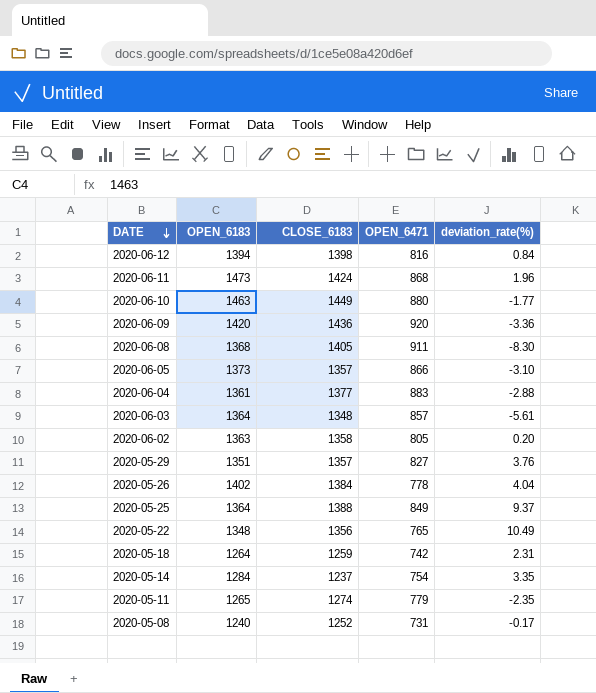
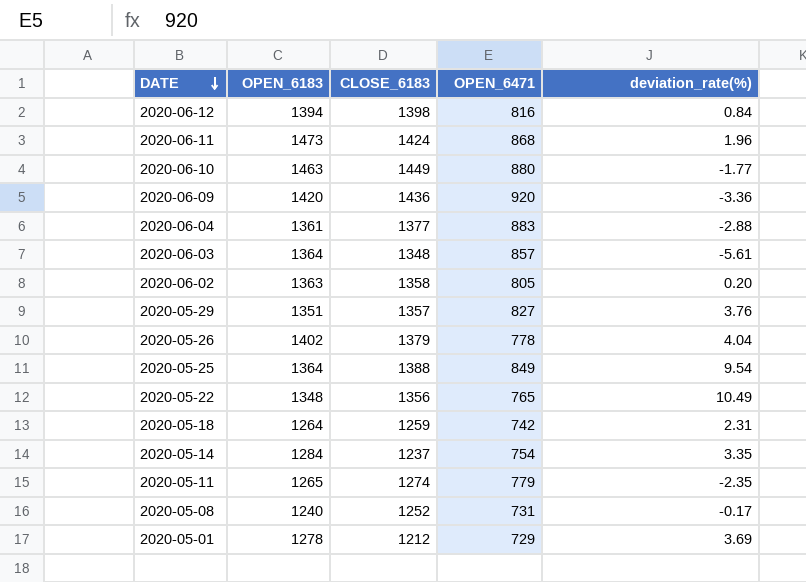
row 2020-06-08: 1368 | 1405 | 911 | -8.30 -> none
row 2020-06-05: 1373 | 1357 | 866 | -3.10 -> none
2020-05-26 | CLOSE_6183: 1384 -> 1379
2020-05-25 | deviation_rate(%): 9.37 -> 9.54
row 2020-05-01: none -> 1278 | 1212 | 729 | 3.69

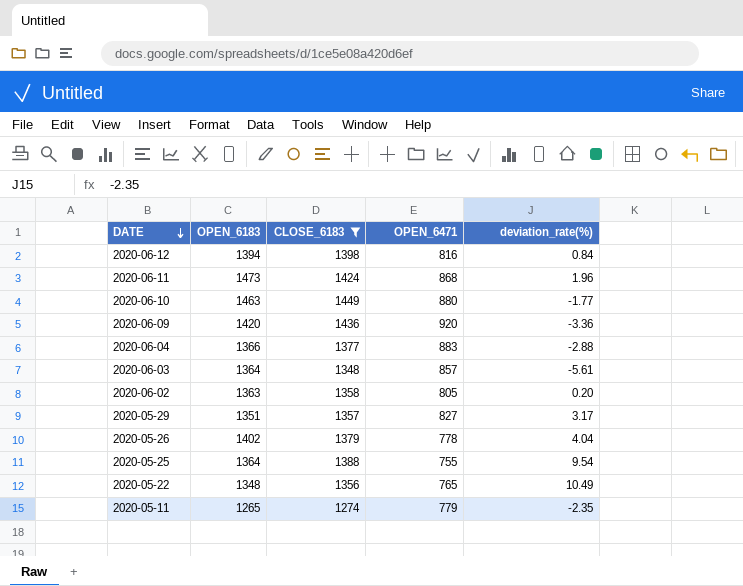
filter: none -> CLOSE_6183 >= 1274
2020-06-04 | OPEN_6183: 1361 -> 1366
2020-05-29 | deviation_rate(%): 3.76 -> 3.17
2020-05-25 | OPEN_6471: 849 -> 755

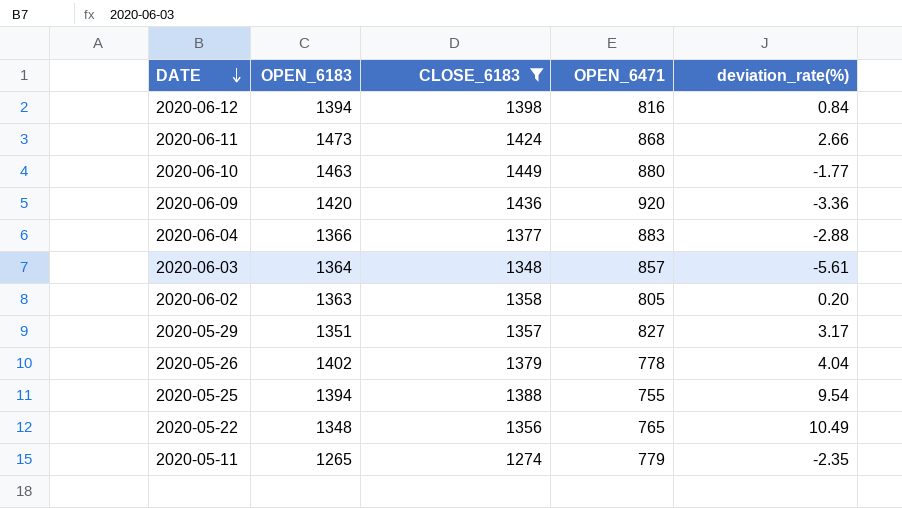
2020-06-11 | deviation_rate(%): 1.96 -> 2.66
2020-05-25 | OPEN_6183: 1364 -> 1394

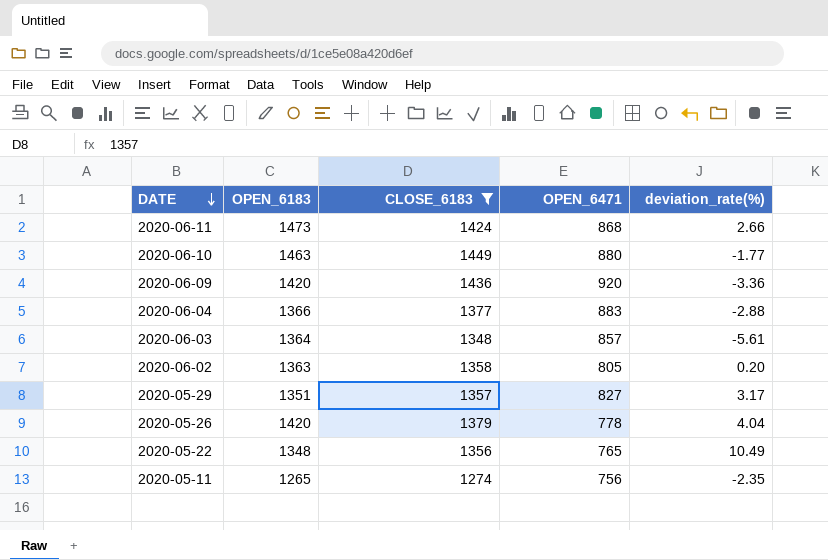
row 2020-06-12: 1394 | 1398 | 816 | 0.84 -> none
row 2020-05-25: 1394 | 1388 | 755 | 9.54 -> none
2020-05-26 | OPEN_6183: 1402 -> 1420
2020-05-11 | OPEN_6471: 779 -> 756

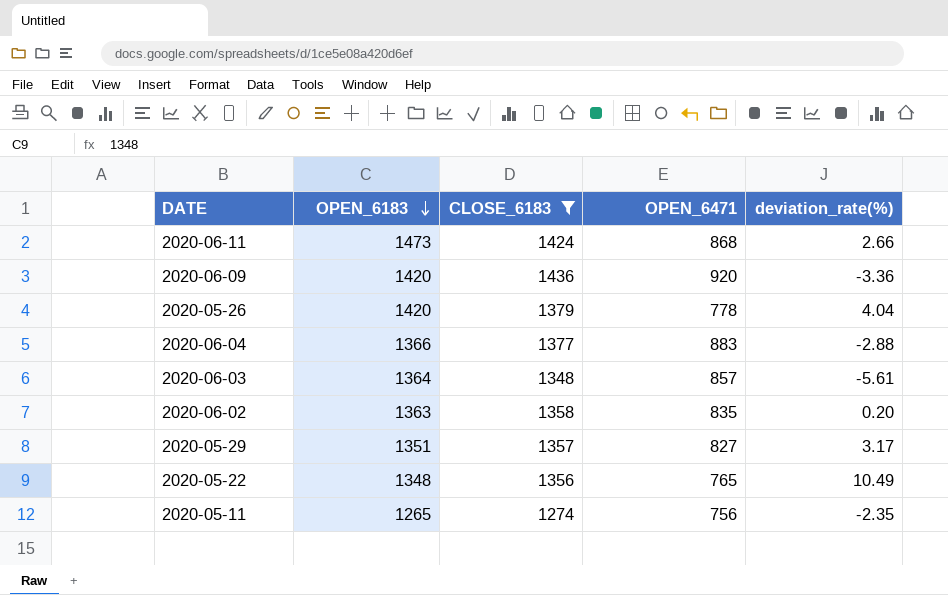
row order: DATE descending -> OPEN_6183 descending
row 2020-06-10: 1463 | 1449 | 880 | -1.77 -> none
2020-06-02 | OPEN_6471: 805 -> 835

